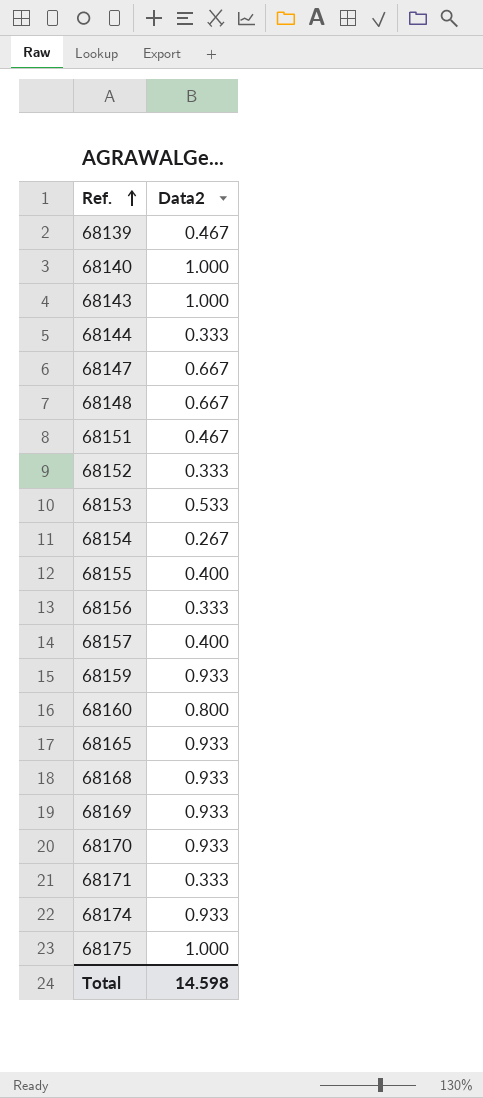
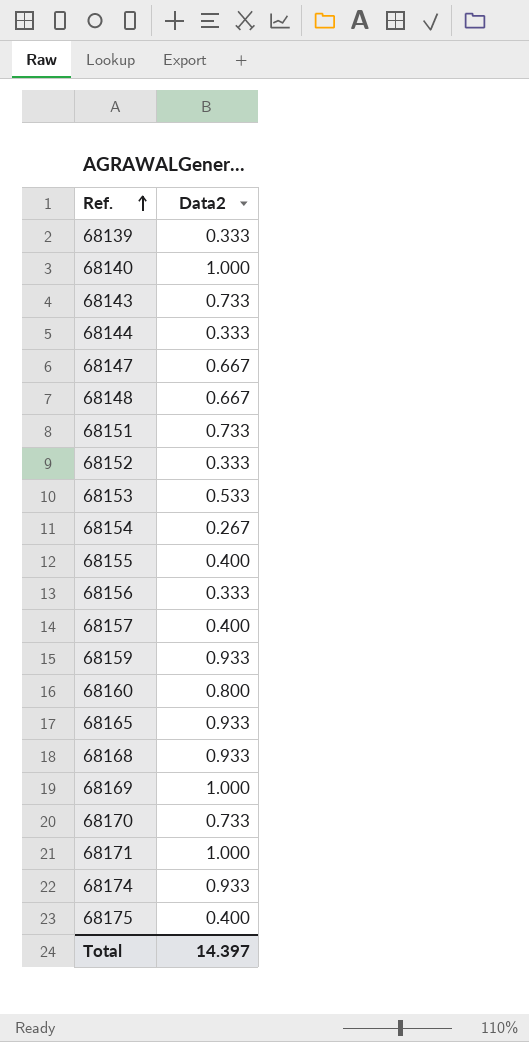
68139 | Data2: 0.467 -> 0.333
68143 | Data2: 1.000 -> 0.733
68151 | Data2: 0.467 -> 0.733
68169 | Data2: 0.933 -> 1.000
68170 | Data2: 0.933 -> 0.733
68171 | Data2: 0.333 -> 1.000
68175 | Data2: 1.000 -> 0.400
Total | Data2: 14.598 -> 14.397

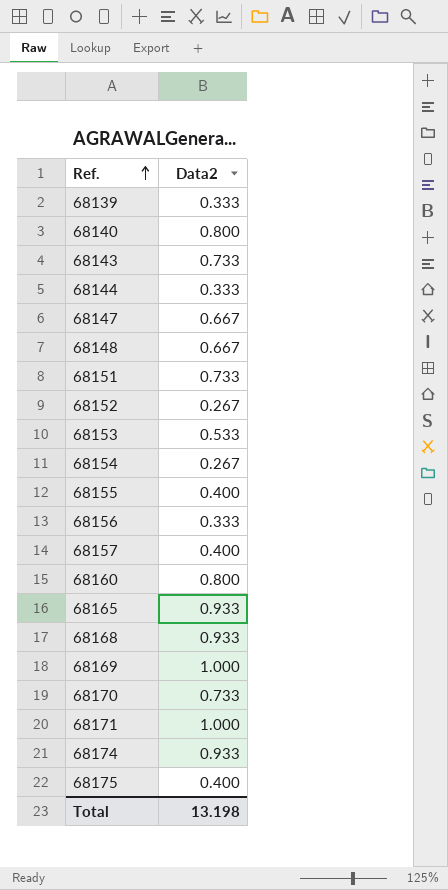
row 68159: 0.933 -> none
68140 | Data2: 1.000 -> 0.800
68152 | Data2: 0.333 -> 0.267
Total | Data2: 14.397 -> 13.198

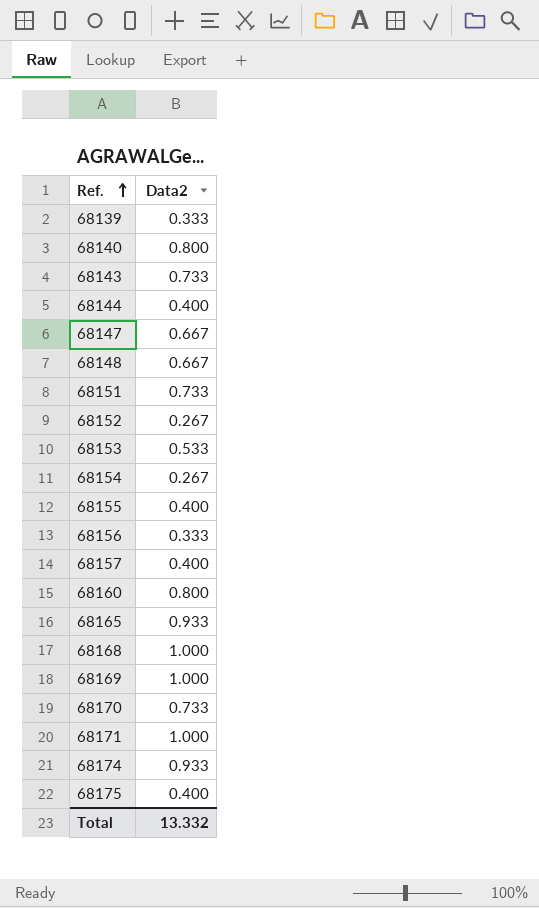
68144 | Data2: 0.333 -> 0.400
68168 | Data2: 0.933 -> 1.000
Total | Data2: 13.198 -> 13.332

